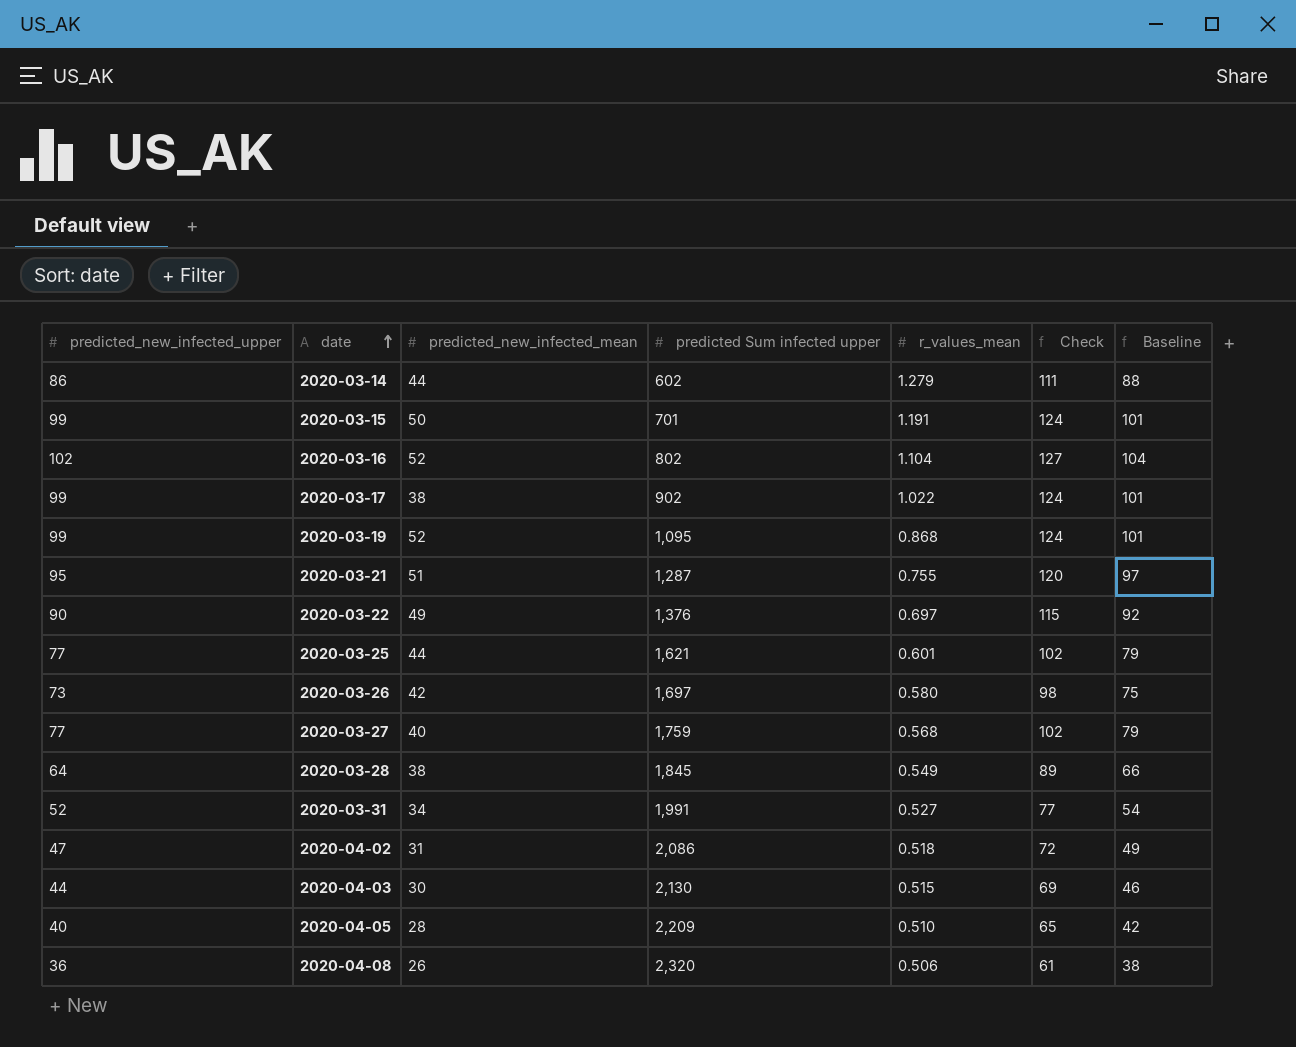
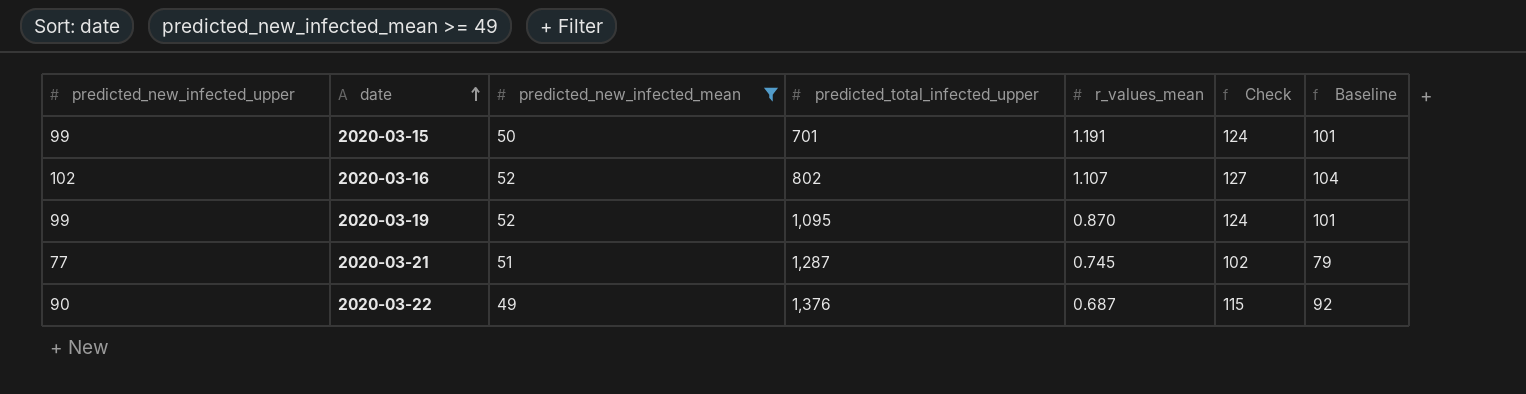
filter: none -> predicted_new_infected_mean >= 49
column name: predicted Sum infected upper -> predicted_total_infected_upper
2020-03-16 | r_values_mean: 1.104 -> 1.107
2020-03-19 | r_values_mean: 0.868 -> 0.870
2020-03-21 | predicted_new_infected_upper: 95 -> 77
2020-03-21 | r_values_mean: 0.755 -> 0.745
2020-03-21 | Check: 120 -> 102
2020-03-21 | Baseline: 97 -> 79
2020-03-22 | r_values_mean: 0.697 -> 0.687

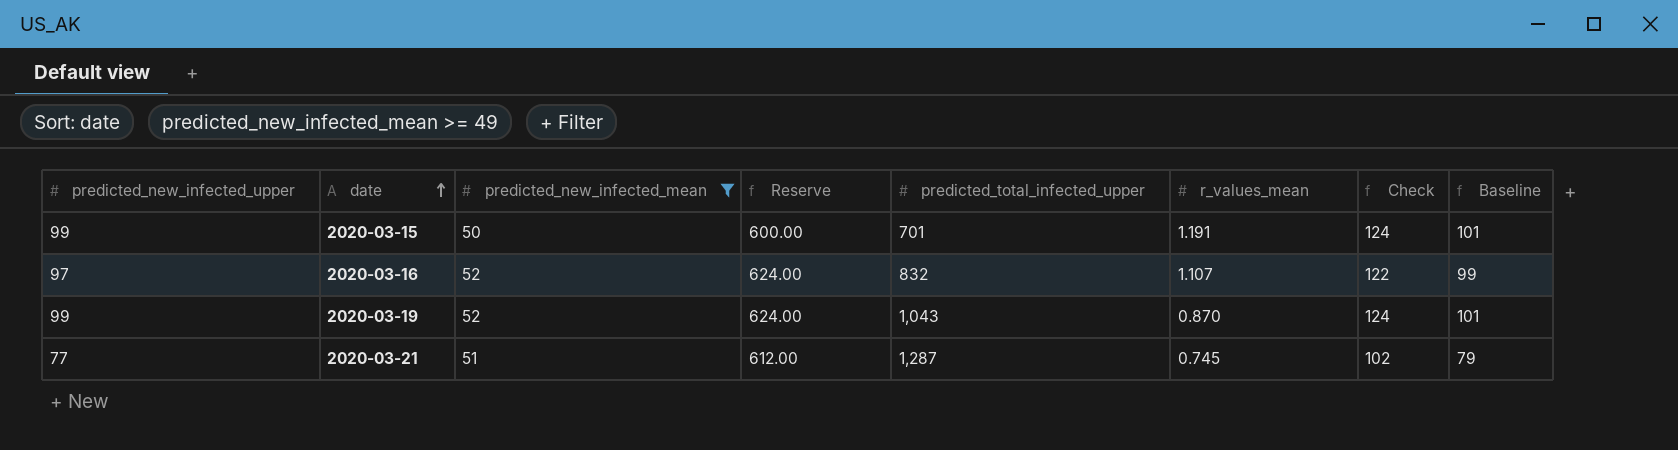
column Reserve | formula: none -> [predicted_new_infected_mean] * 12
row 2020-03-22: 90 | 49 | 1,376 | 0.687 | 115 | 92 -> none
2020-03-16 | predicted_new_infected_upper: 102 -> 97
2020-03-16 | predicted_total_infected_upper: 802 -> 832
2020-03-16 | Check: 127 -> 122
2020-03-16 | Baseline: 104 -> 99
2020-03-19 | predicted_total_infected_upper: 1,095 -> 1,043

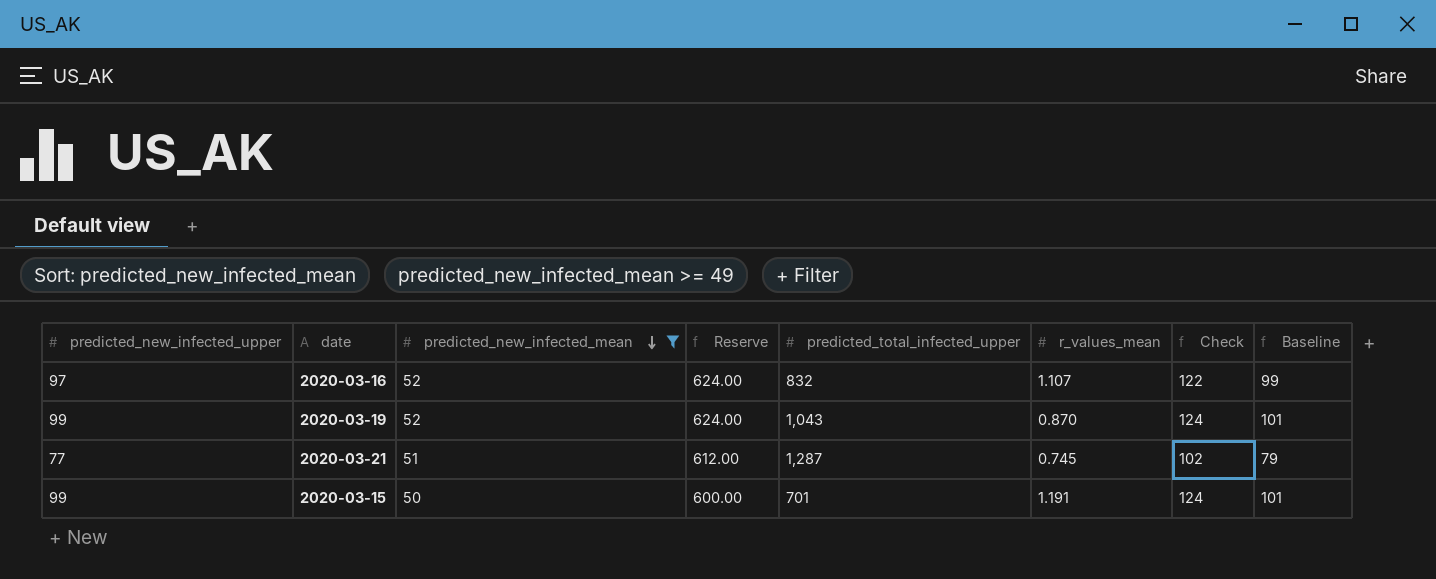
row order: date ascending -> predicted_new_infected_mean descending

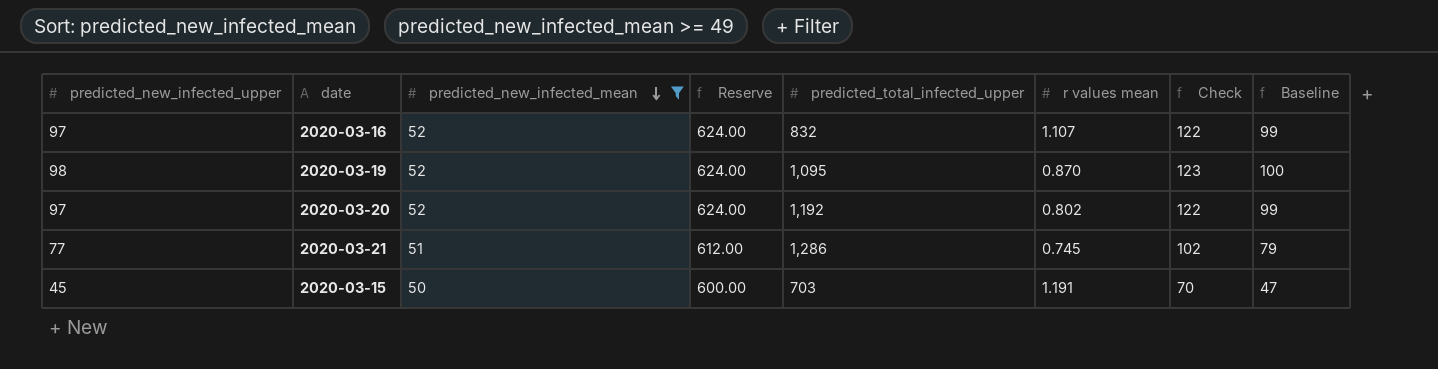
column name: r_values_mean -> r values mean
2020-03-19 | predicted_new_infected_upper: 99 -> 98
2020-03-19 | predicted_total_infected_upper: 1,043 -> 1,095
2020-03-19 | Check: 124 -> 123
2020-03-19 | Baseline: 101 -> 100
row 2020-03-20: none -> 97 | 52 | 624.00 | 1,192 | 0.802 | 122 | 99
2020-03-21 | predicted_total_infected_upper: 1,287 -> 1,286
2020-03-15 | predicted_new_infected_upper: 99 -> 45
2020-03-15 | predicted_total_infected_upper: 701 -> 703
2020-03-15 | Check: 124 -> 70
2020-03-15 | Baseline: 101 -> 47

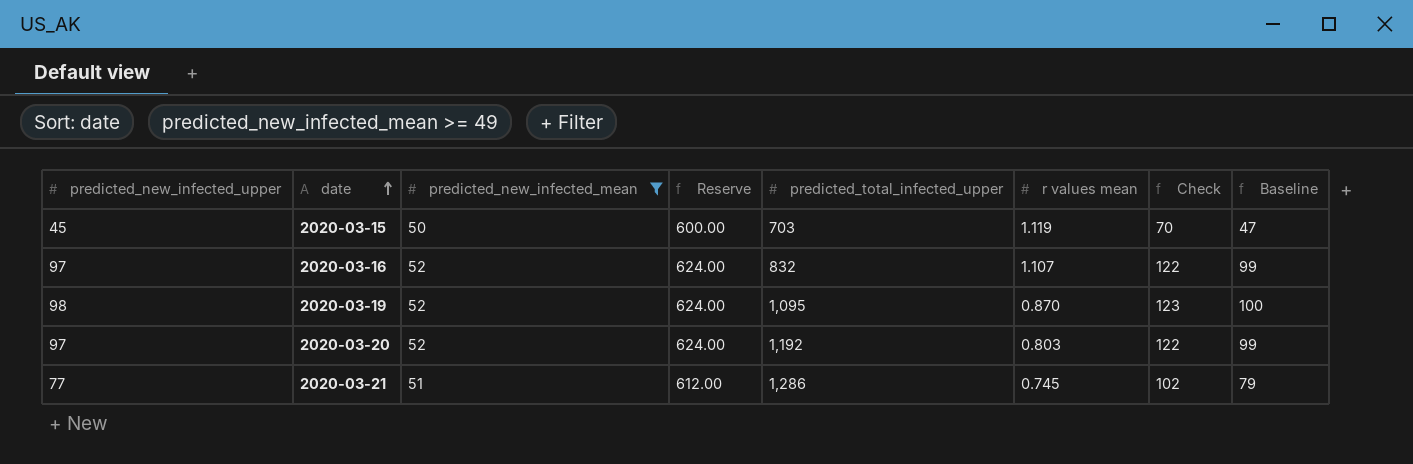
row order: predicted_new_infected_mean descending -> date ascending
2020-03-15 | r values mean: 1.191 -> 1.119
2020-03-20 | r values mean: 0.802 -> 0.803

